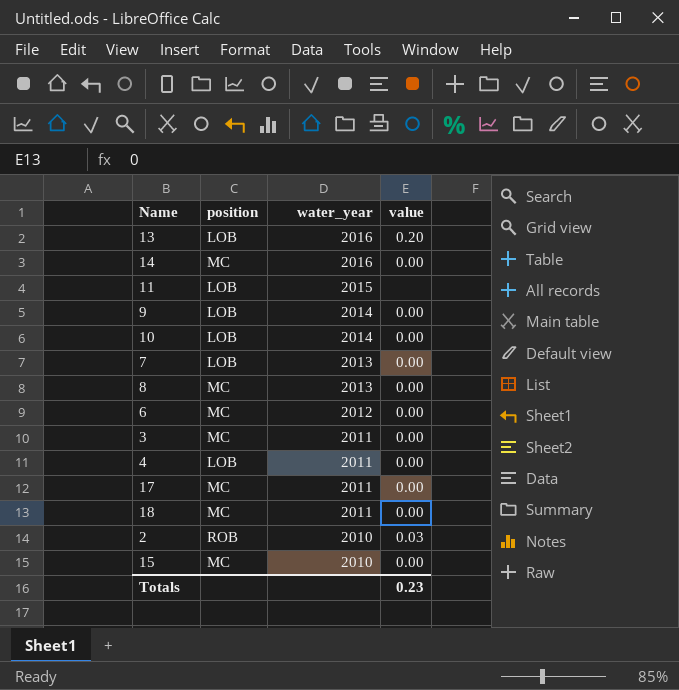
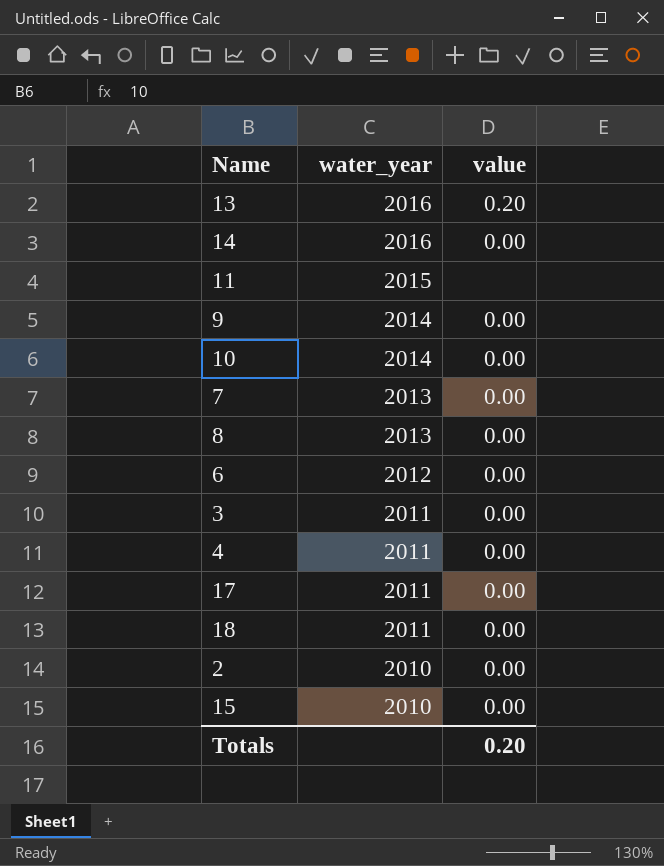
column position | position: 2 -> none
2 | value: 0.03 -> 0.00
Totals | value: 0.23 -> 0.20

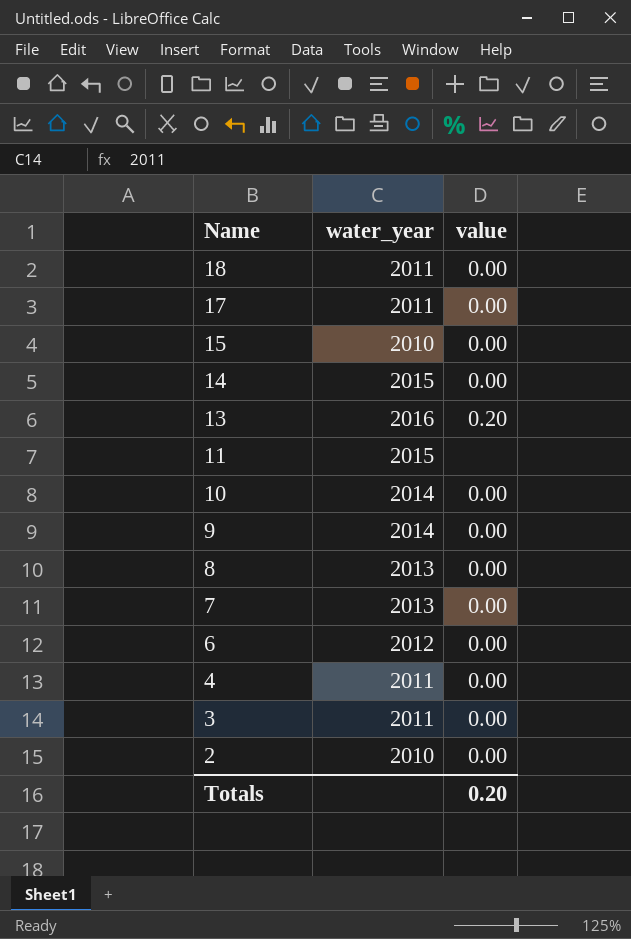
row order: water_year descending -> Name descending
14 | water_year: 2016 -> 2015

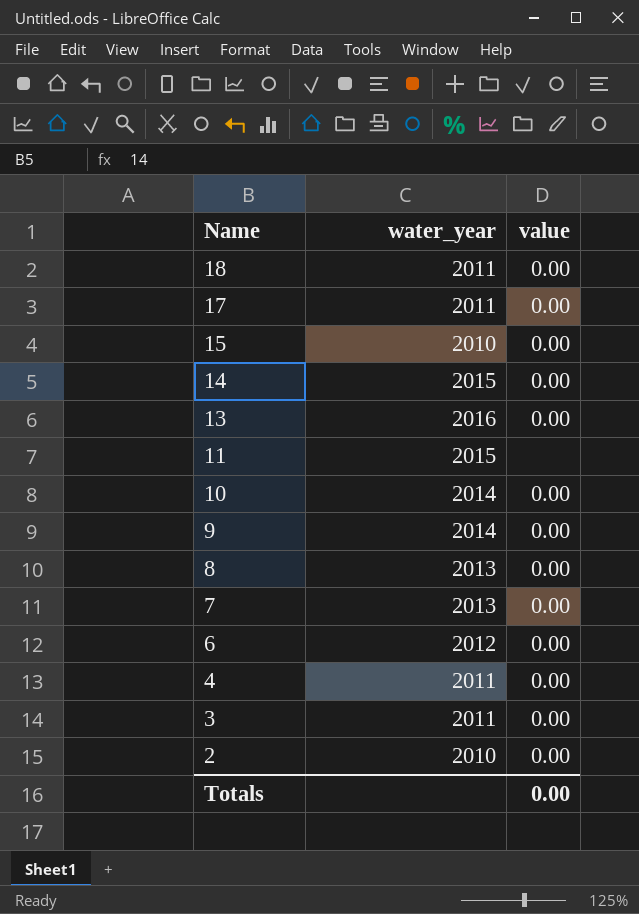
13 | value: 0.20 -> 0.00
Totals | value: 0.20 -> 0.00

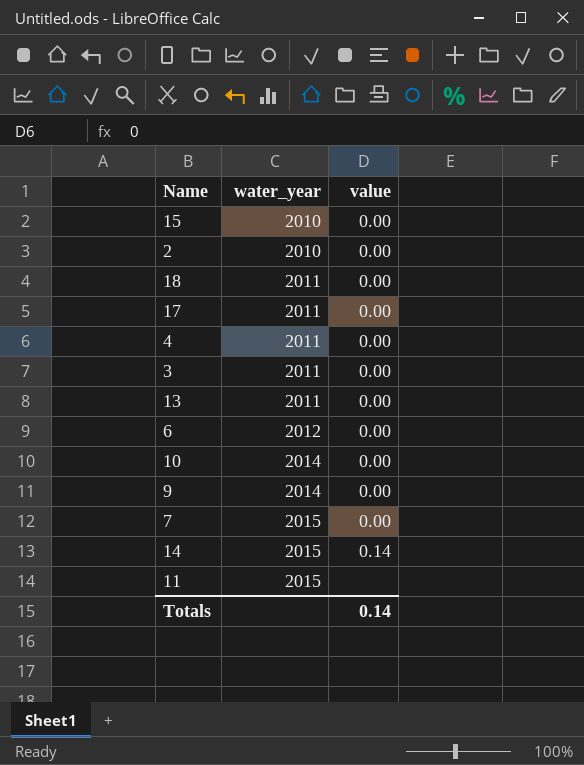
row order: Name descending -> water_year ascending
row 8: 2013 | 0.00 -> none
13 | water_year: 2016 -> 2011
7 | water_year: 2013 -> 2015
14 | value: 0.00 -> 0.14
Totals | value: 0.00 -> 0.14

